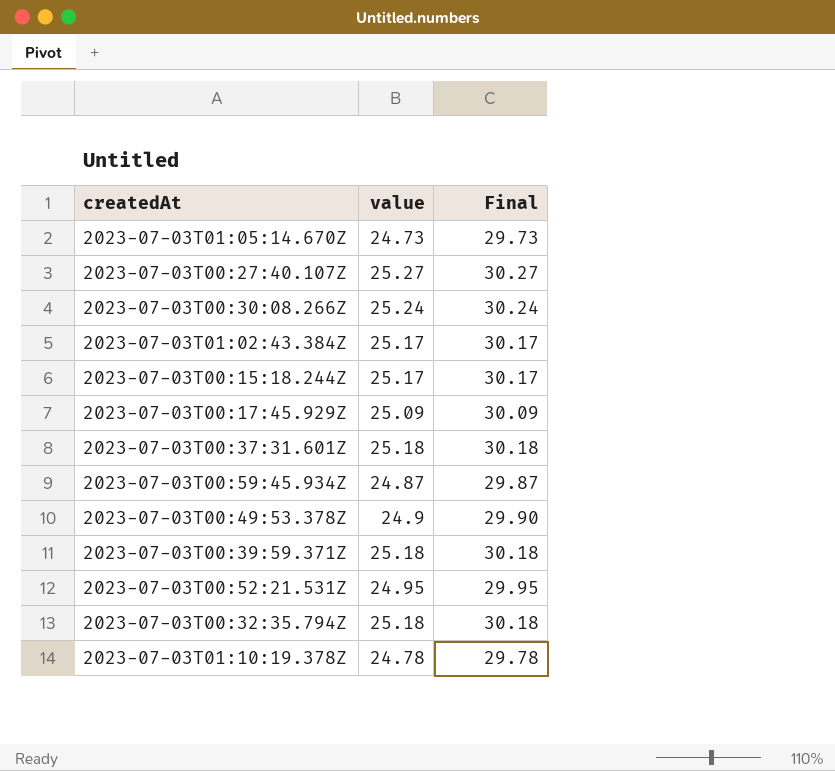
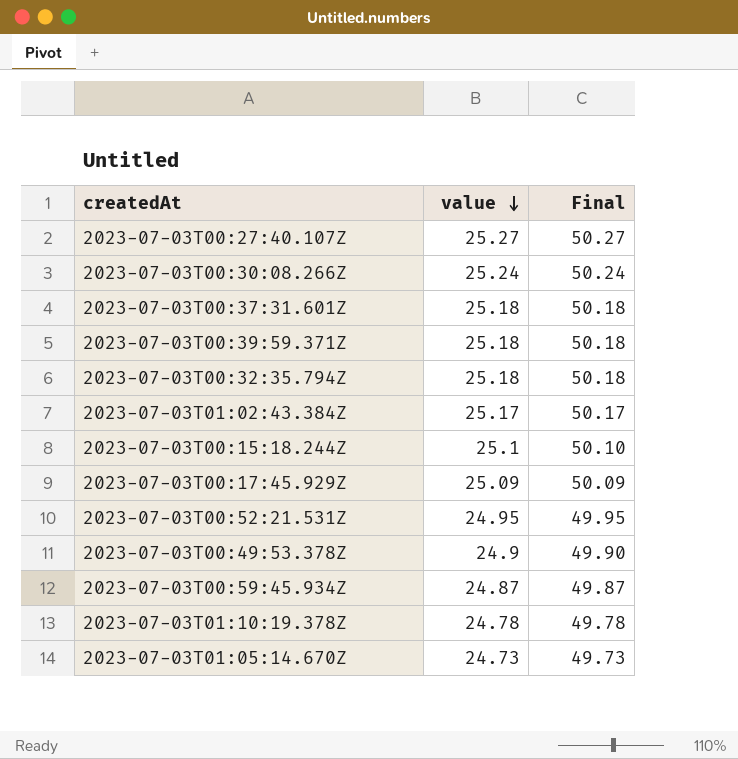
row order: none -> value descending
column Final | formula: [value] + 5 -> [value] + 25
2023-07-03T00:15:18.244Z | value: 25.17 -> 25.1

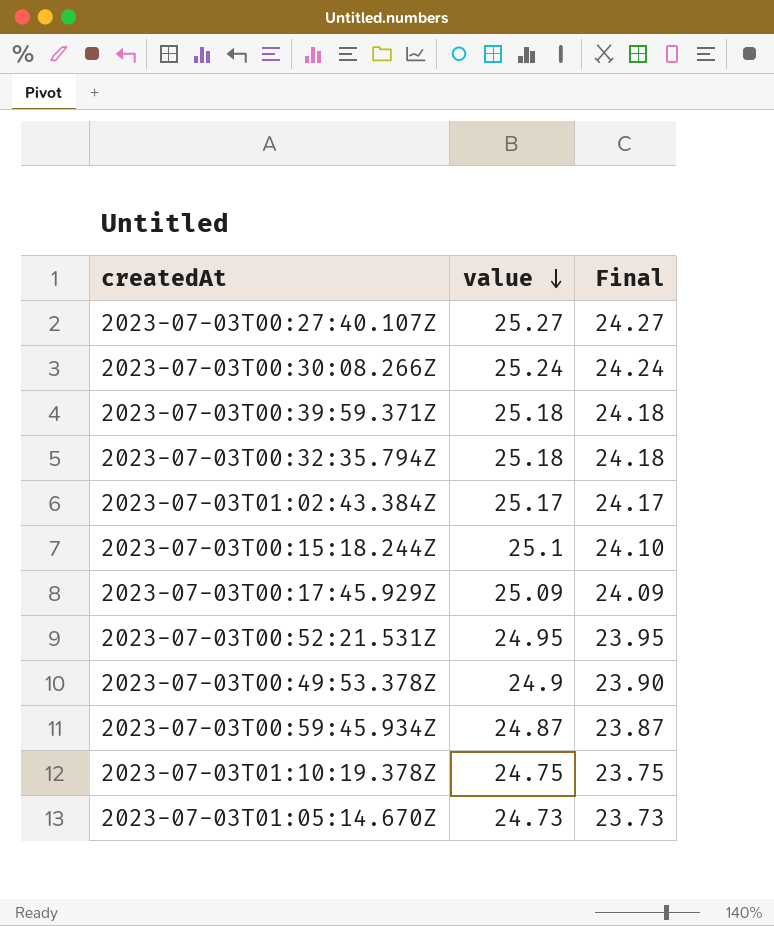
column Final | formula: [value] + 25 -> [value] - 1
row 2023-07-03T00:37:31.601Z: 25.18 | 50.18 -> none
2023-07-03T01:10:19.378Z | value: 24.78 -> 24.75

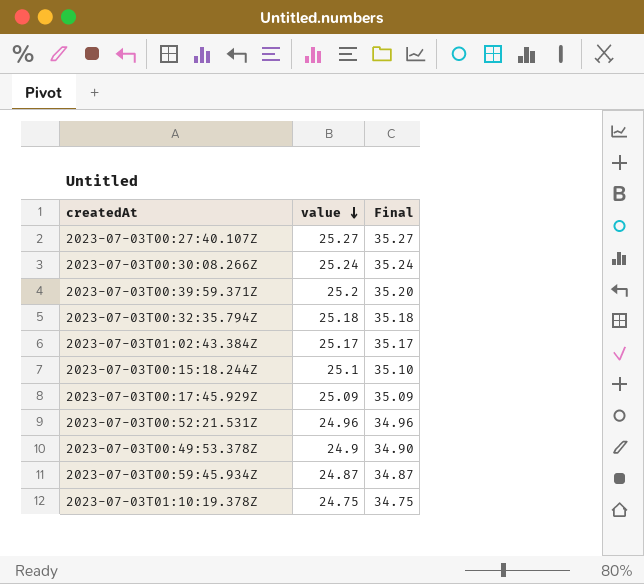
column Final | formula: [value] - 1 -> [value] + 10
row 2023-07-03T01:05:14.670Z: 24.73 | 23.73 -> none
2023-07-03T00:39:59.371Z | value: 25.18 -> 25.2
2023-07-03T00:52:21.531Z | value: 24.95 -> 24.96

